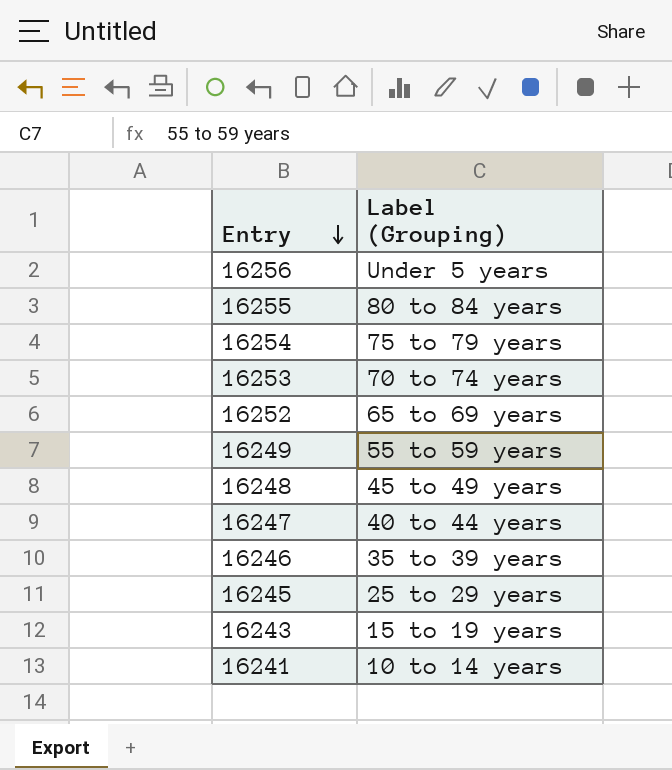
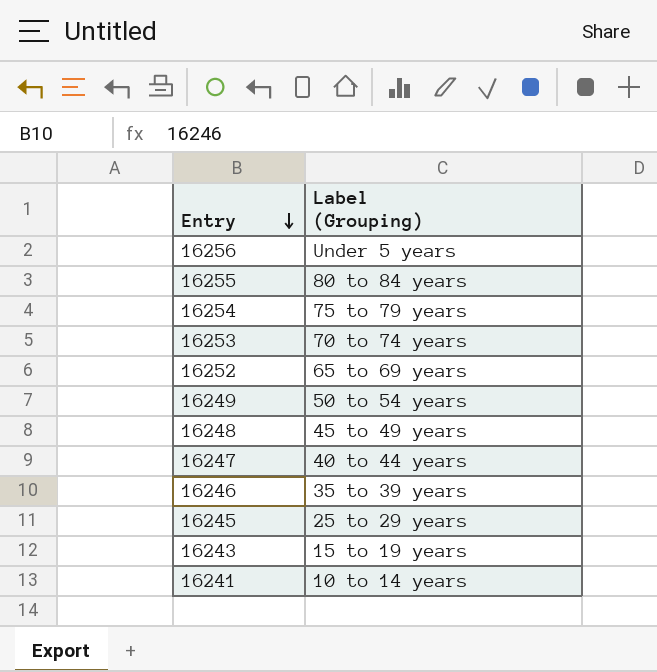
16249 | Label (Grouping): 55 to 59 years -> 50 to 54 years

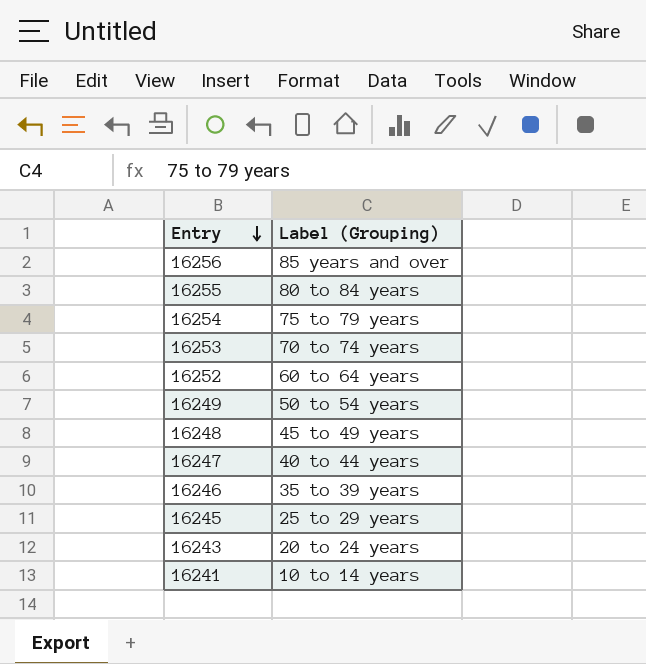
16256 | Label (Grouping): Under 5 years -> 85 years and over
16252 | Label (Grouping): 65 to 69 years -> 60 to 64 years
16243 | Label (Grouping): 15 to 19 years -> 20 to 24 years

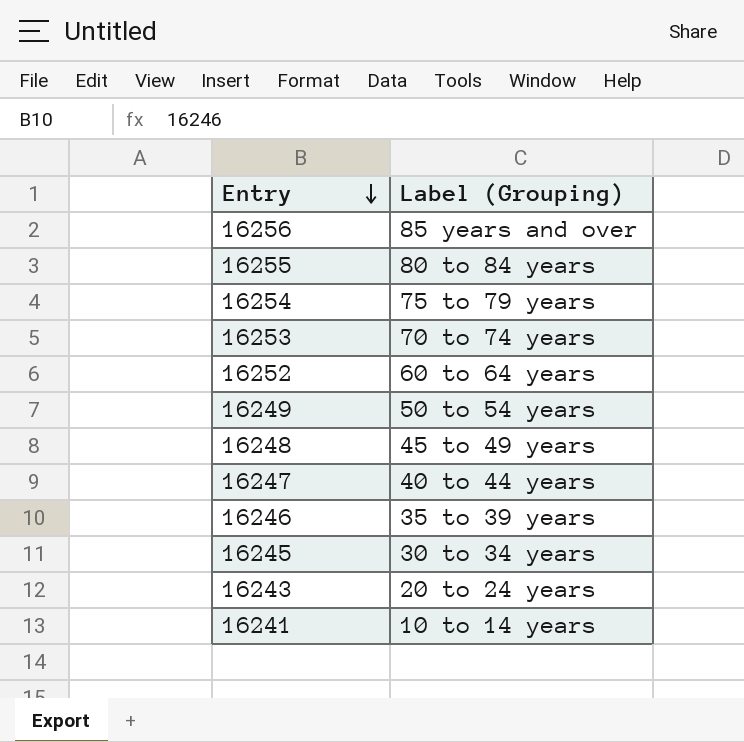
16245 | Label (Grouping): 25 to 29 years -> 30 to 34 years

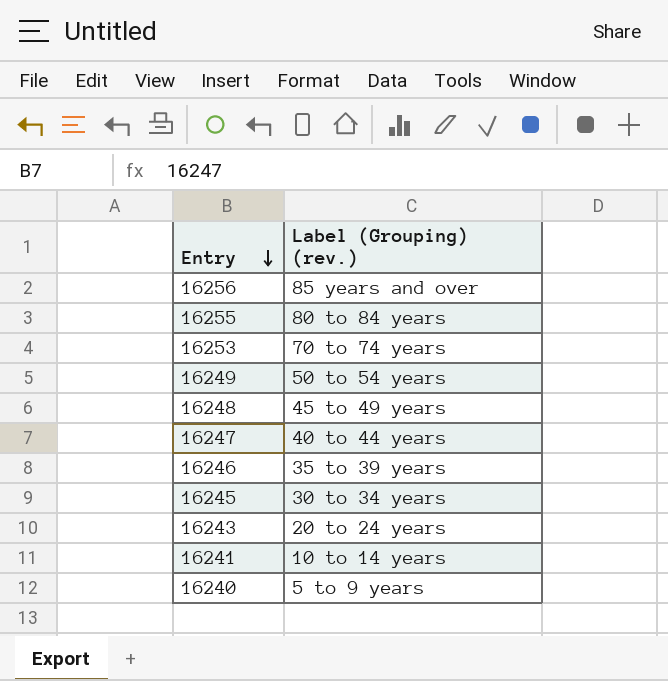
column name: Label (Grouping) -> Label (Grouping) (rev.)
row 16254: 75 to 79 years -> none
row 16252: 60 to 64 years -> none
row 16240: none -> 5 to 9 years

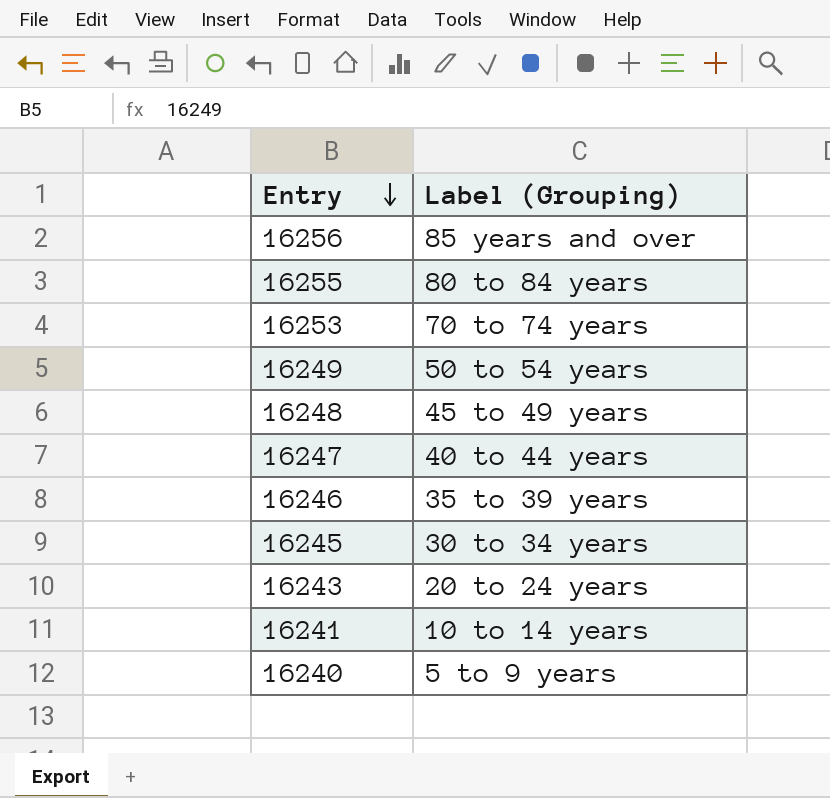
column name: Label (Grouping) (rev.) -> Label (Grouping)

